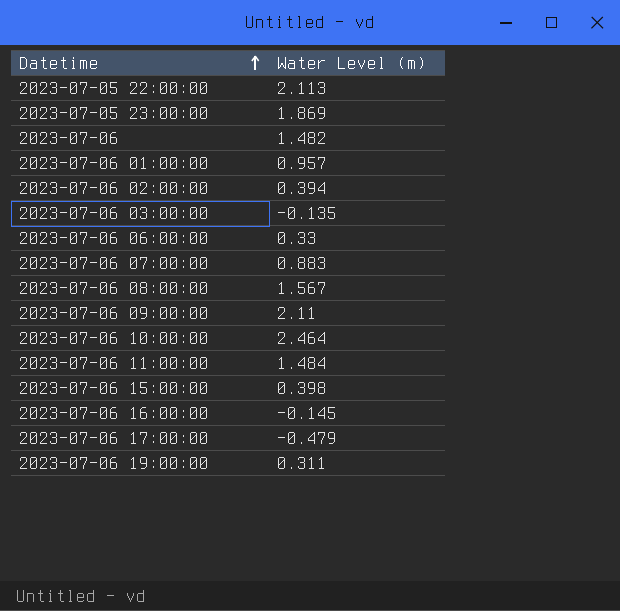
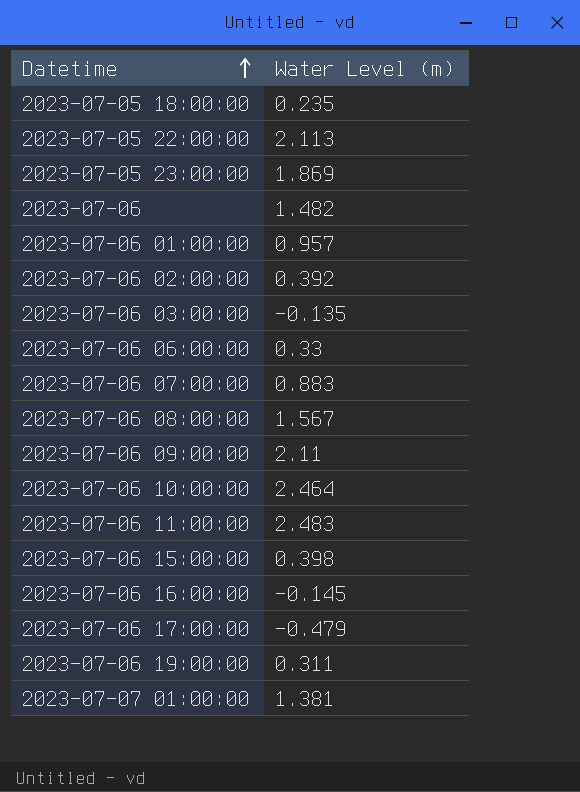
row 2023-07-05 18:00:00: none -> 0.235
2023-07-06 02:00:00 | Water Level (m): 0.394 -> 0.392
2023-07-06 11:00:00 | Water Level (m): 1.484 -> 2.483
row 2023-07-07 01:00:00: none -> 1.381

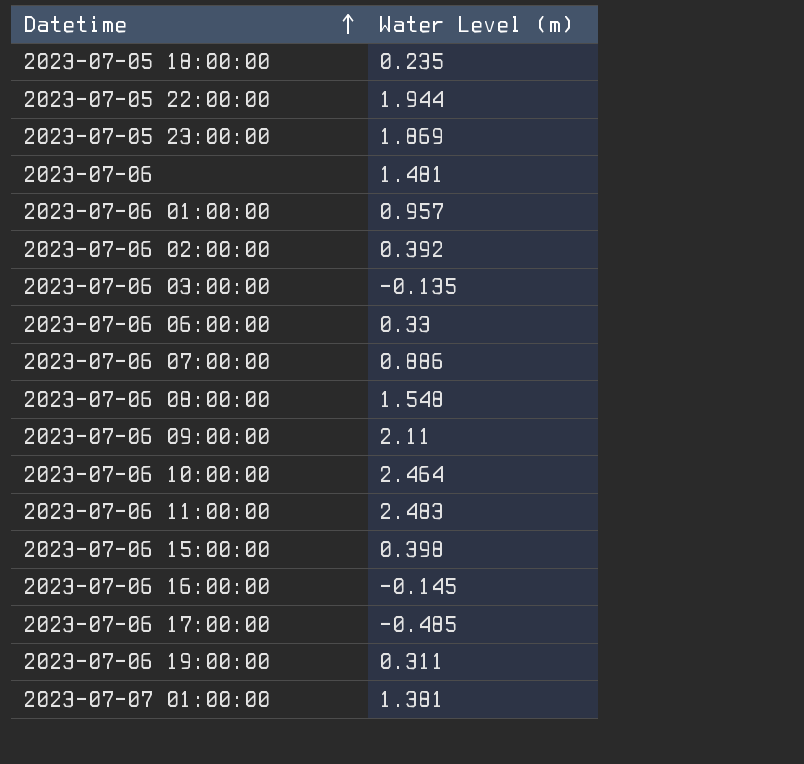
2023-07-05 22:00:00 | Water Level (m): 2.113 -> 1.944
2023-07-06 | Water Level (m): 1.482 -> 1.481
2023-07-06 07:00:00 | Water Level (m): 0.883 -> 0.886
2023-07-06 08:00:00 | Water Level (m): 1.567 -> 1.548
2023-07-06 17:00:00 | Water Level (m): -0.479 -> -0.485

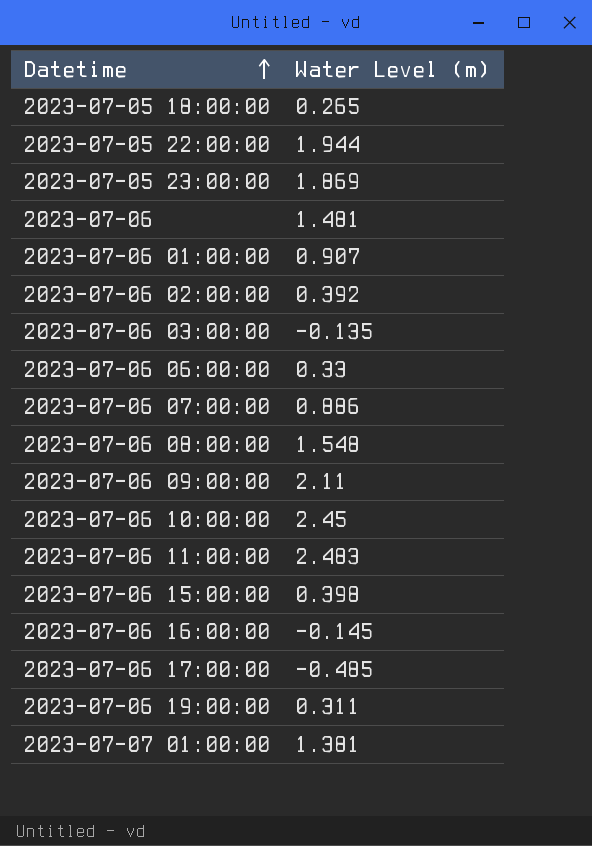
2023-07-05 18:00:00 | Water Level (m): 0.235 -> 0.265
2023-07-06 01:00:00 | Water Level (m): 0.957 -> 0.907
2023-07-06 10:00:00 | Water Level (m): 2.464 -> 2.45

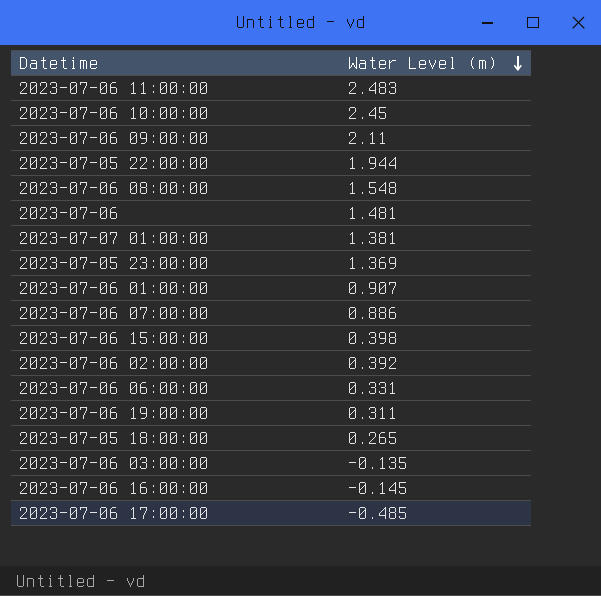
row order: Datetime ascending -> Water Level (m) descending
2023-07-05 23:00:00 | Water Level (m): 1.869 -> 1.369
2023-07-06 06:00:00 | Water Level (m): 0.33 -> 0.331

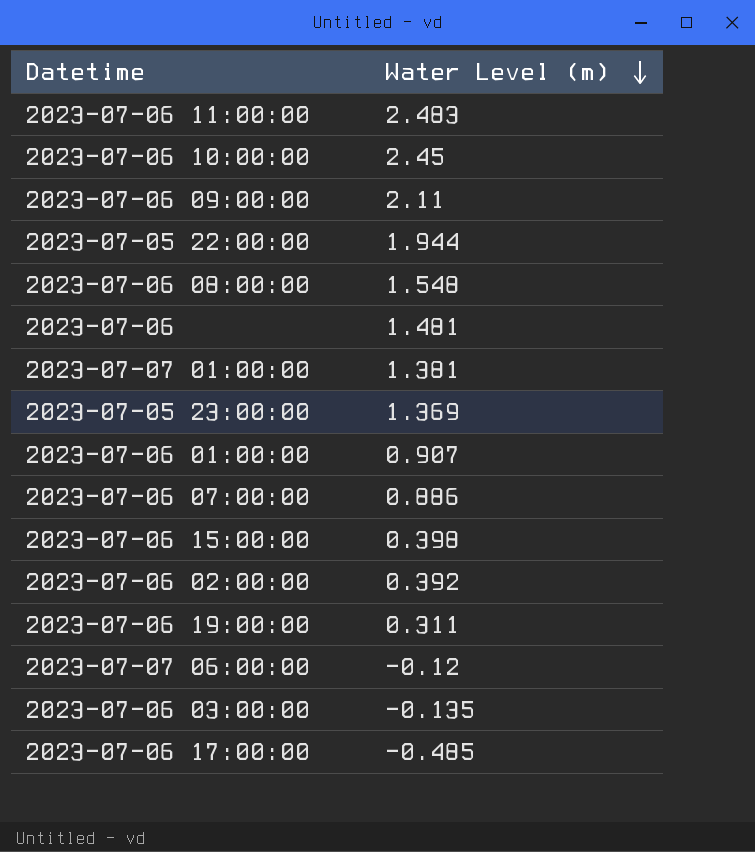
row 2023-07-06 06:00:00: 0.331 -> none
row 2023-07-05 18:00:00: 0.265 -> none
row 2023-07-06 16:00:00: -0.145 -> none
row 2023-07-07 06:00:00: none -> -0.12

